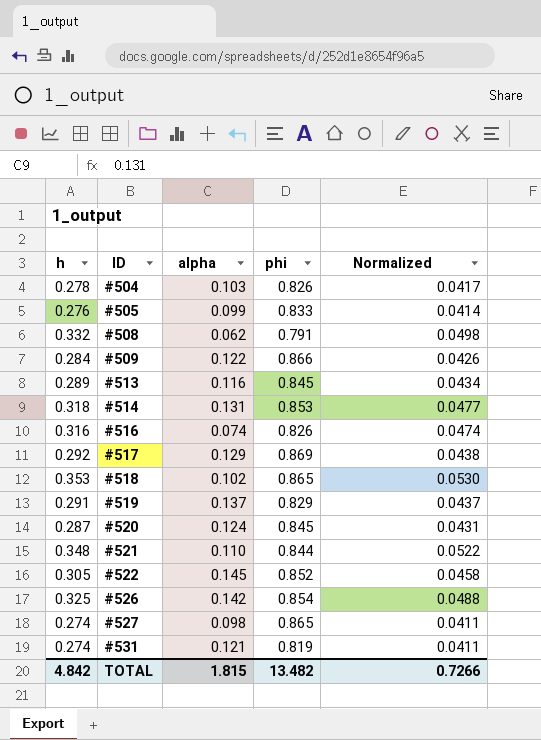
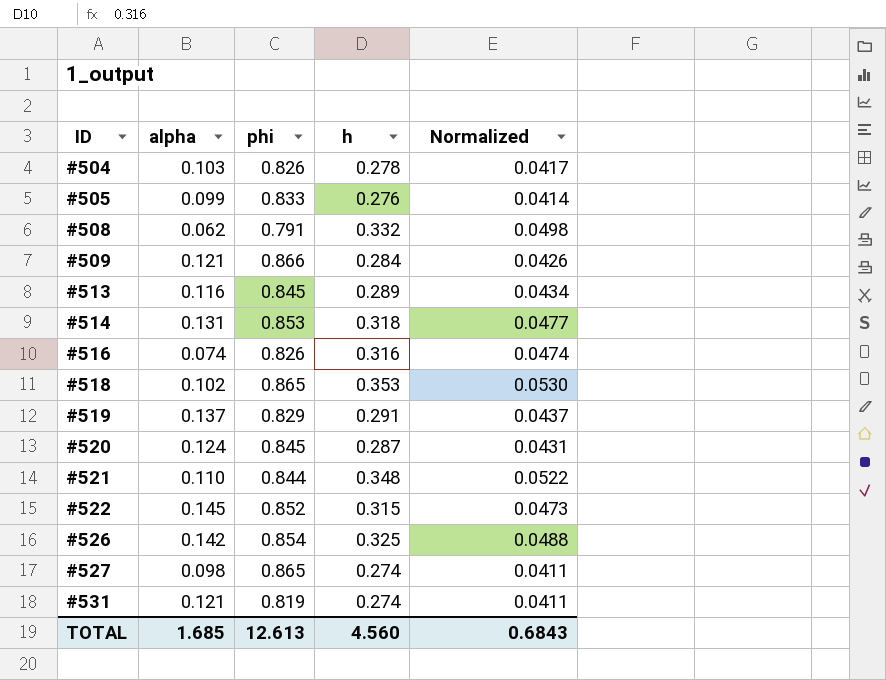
column h | position: 1 -> 4
row #517: 0.292 | 0.129 | 0.869 | 0.0438 -> none
#509 | alpha: 0.122 -> 0.121
#522 | h: 0.305 -> 0.315
#522 | Normalized: 0.0458 -> 0.0473
TOTAL | alpha: 1.815 -> 1.685
TOTAL | phi: 13.482 -> 12.613
TOTAL | h: 4.842 -> 4.560
TOTAL | Normalized: 0.7266 -> 0.6843

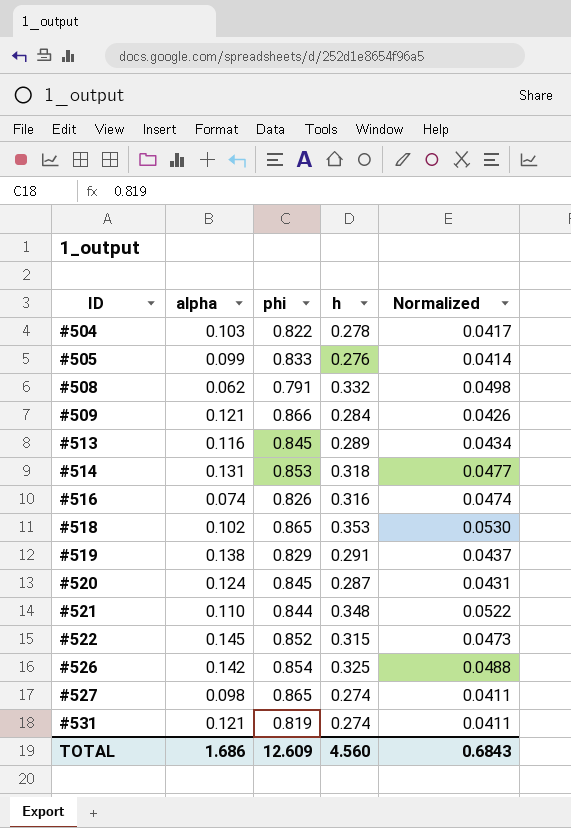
#504 | phi: 0.826 -> 0.822
#519 | alpha: 0.137 -> 0.138
TOTAL | alpha: 1.685 -> 1.686
TOTAL | phi: 12.613 -> 12.609

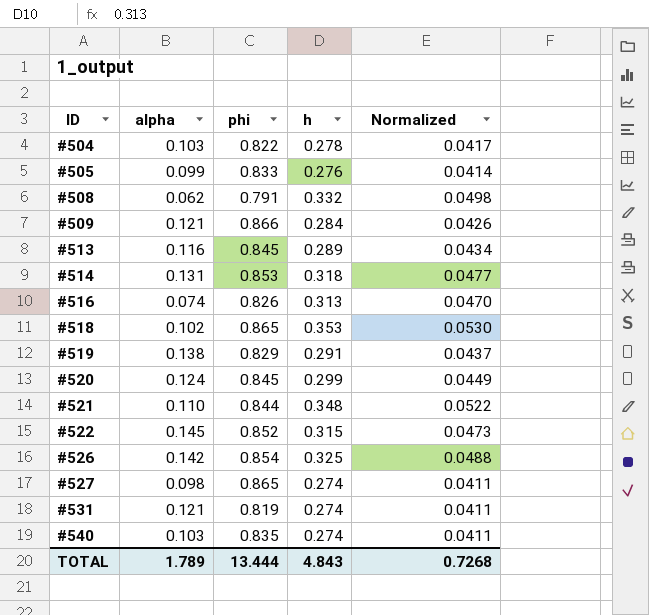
#516 | h: 0.316 -> 0.313
#516 | Normalized: 0.0474 -> 0.0470
#520 | h: 0.287 -> 0.299
#520 | Normalized: 0.0431 -> 0.0449
row #540: none -> 0.103 | 0.835 | 0.274 | 0.0411
TOTAL | alpha: 1.686 -> 1.789
TOTAL | phi: 12.609 -> 13.444
TOTAL | h: 4.560 -> 4.843
TOTAL | Normalized: 0.6843 -> 0.7268

